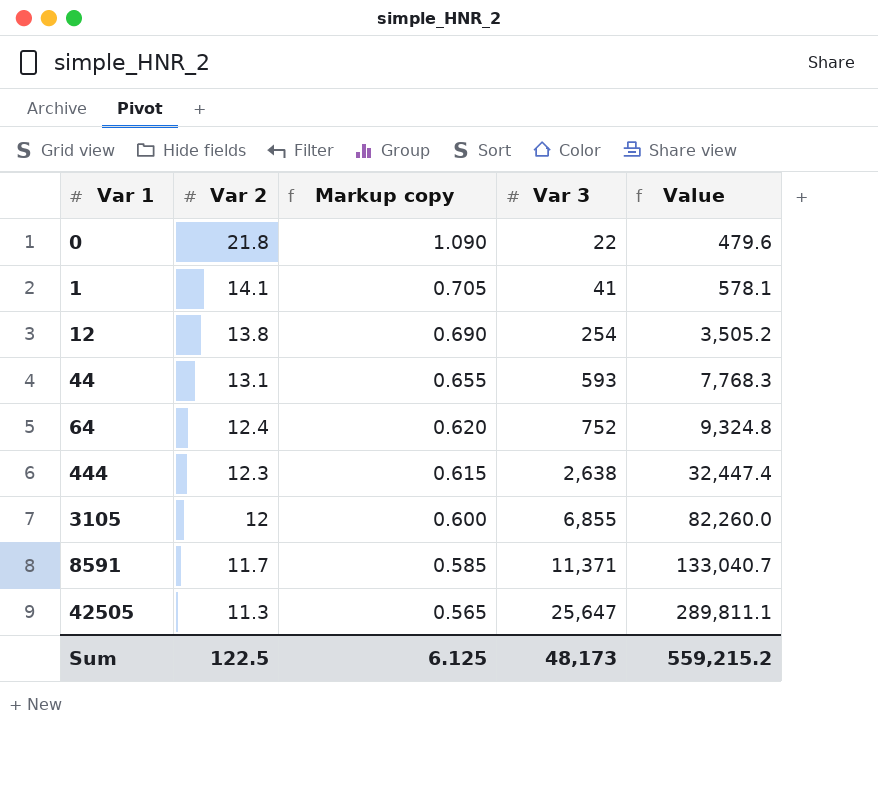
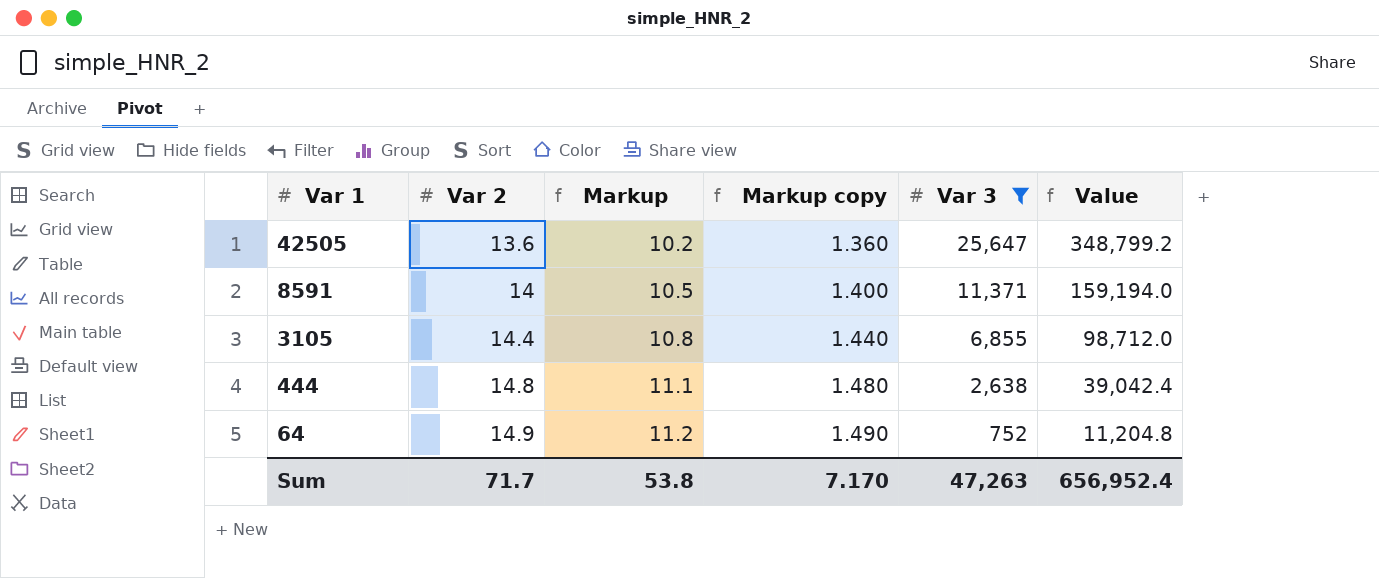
filter: none -> Var 3 >= 752
row order: Var 1 ascending -> Var 1 descending
column Markup | formula: none -> [Var 2] * 0.75
column Markup copy | formula: [Var 2] * 0.05 -> [Var 2] * 0.1
42505 | Var 2: 11.3 -> 13.6
42505 | Value: 289,811.1 -> 348,799.2
8591 | Var 2: 11.7 -> 14
8591 | Value: 133,040.7 -> 159,194.0
3105 | Var 2: 12 -> 14.4
3105 | Value: 82,260.0 -> 98,712.0
444 | Var 2: 12.3 -> 14.8
444 | Value: 32,447.4 -> 39,042.4
64 | Var 2: 12.4 -> 14.9
64 | Value: 9,324.8 -> 11,204.8
Sum | Var 2: 122.5 -> 71.7
Sum | Markup copy: 6.125 -> 7.170
Sum | Var 3: 48,173 -> 47,263
Sum | Value: 559,215.2 -> 656,952.4

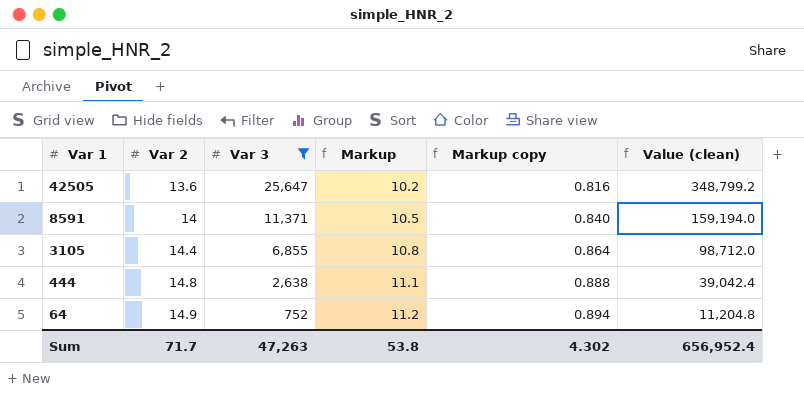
column Var 3 | position: 5 -> 3
column Markup copy | formula: [Var 2] * 0.1 -> [Var 2] * 0.06
column name: Value -> Value (clean)
Sum | Markup copy: 7.170 -> 4.302

